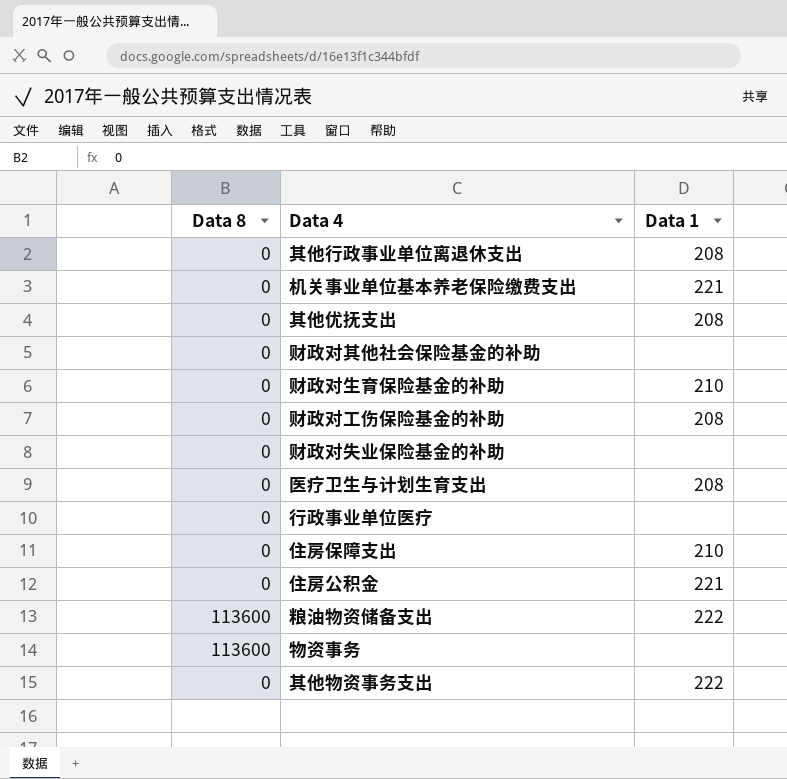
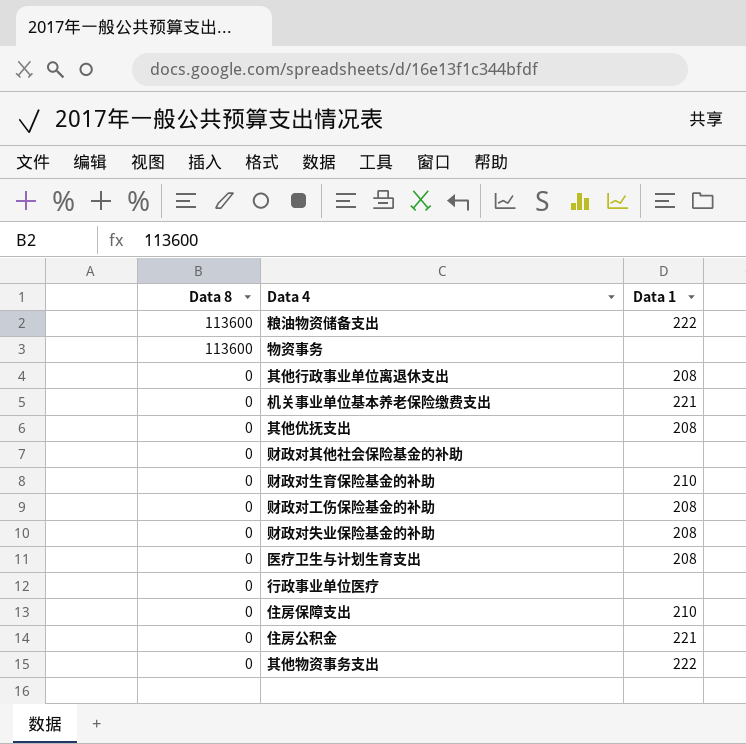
row order: none -> Data 8 descending
财政对失业保险基金的补助 | Data 1: none -> 208

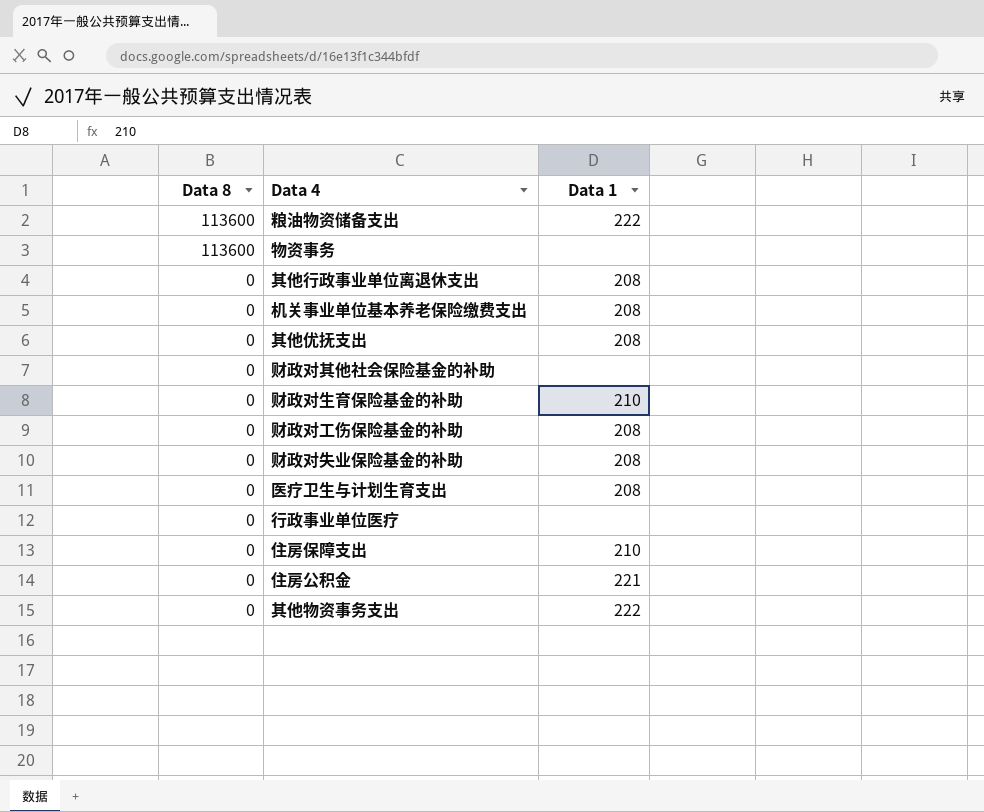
机关事业单位基本养老保险缴费支出 | Data 1: 221 -> 208

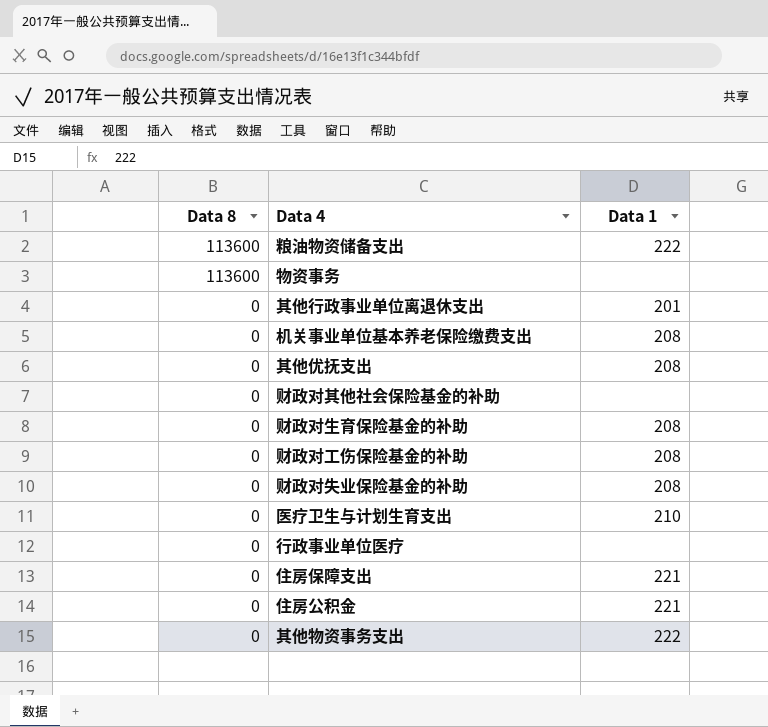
其他行政事业单位离退休支出 | Data 1: 208 -> 201
财政对生育保险基金的补助 | Data 1: 210 -> 208
医疗卫生与计划生育支出 | Data 1: 208 -> 210
住房保障支出 | Data 1: 210 -> 221

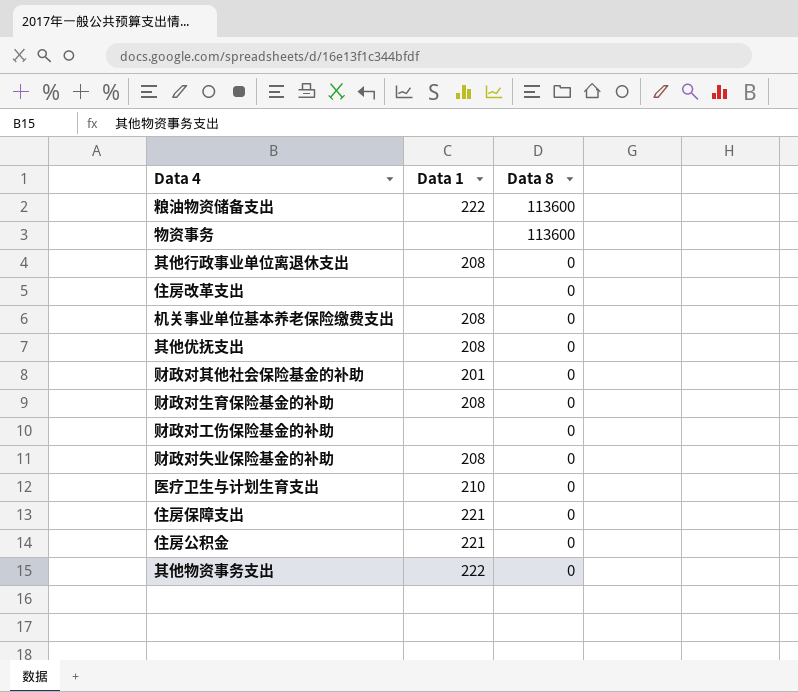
column Data 8 | position: 1 -> 3
row 行政事业单位医疗: 0 | none -> none
其他行政事业单位离退休支出 | Data 1: 201 -> 208
row 住房改革支出: none -> none | 0
财政对其他社会保险基金的补助 | Data 1: none -> 201
财政对工伤保险基金的补助 | Data 1: 208 -> none

